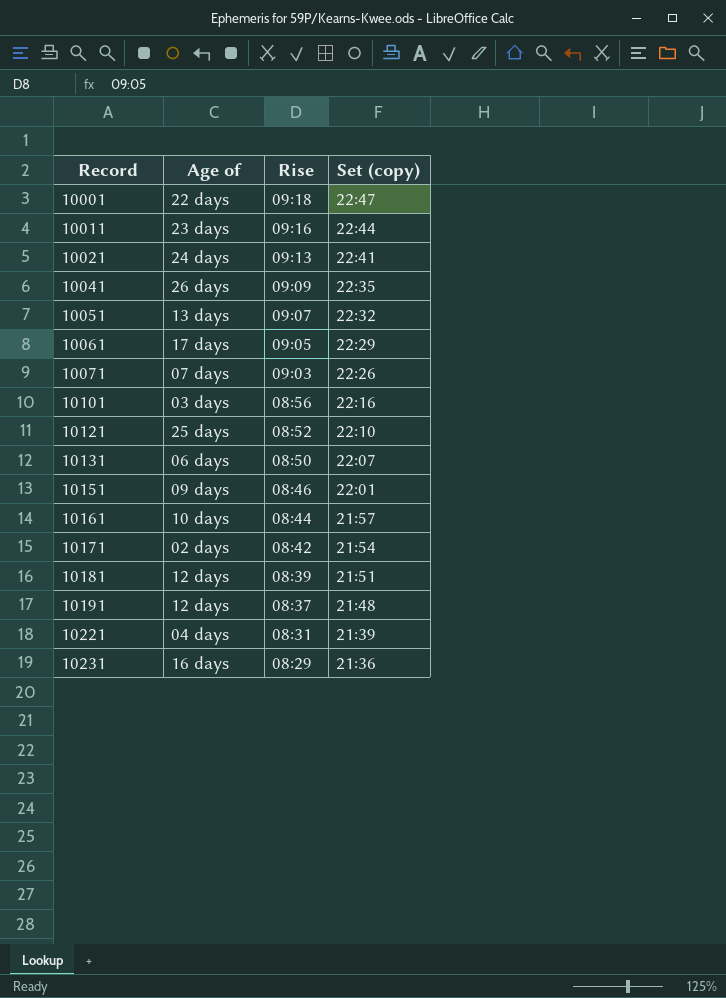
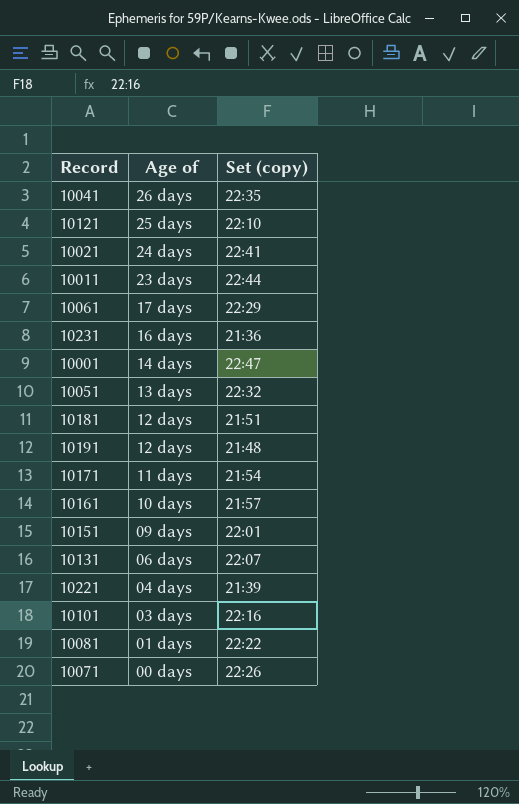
row order: Record ascending -> Age of descending
column Rise | position: 3 -> none
10001 | Age of: 22 days -> 14 days
10171 | Age of: 02 days -> 11 days
row 10081: none -> 01 days | 22:22
10071 | Age of: 07 days -> 00 days

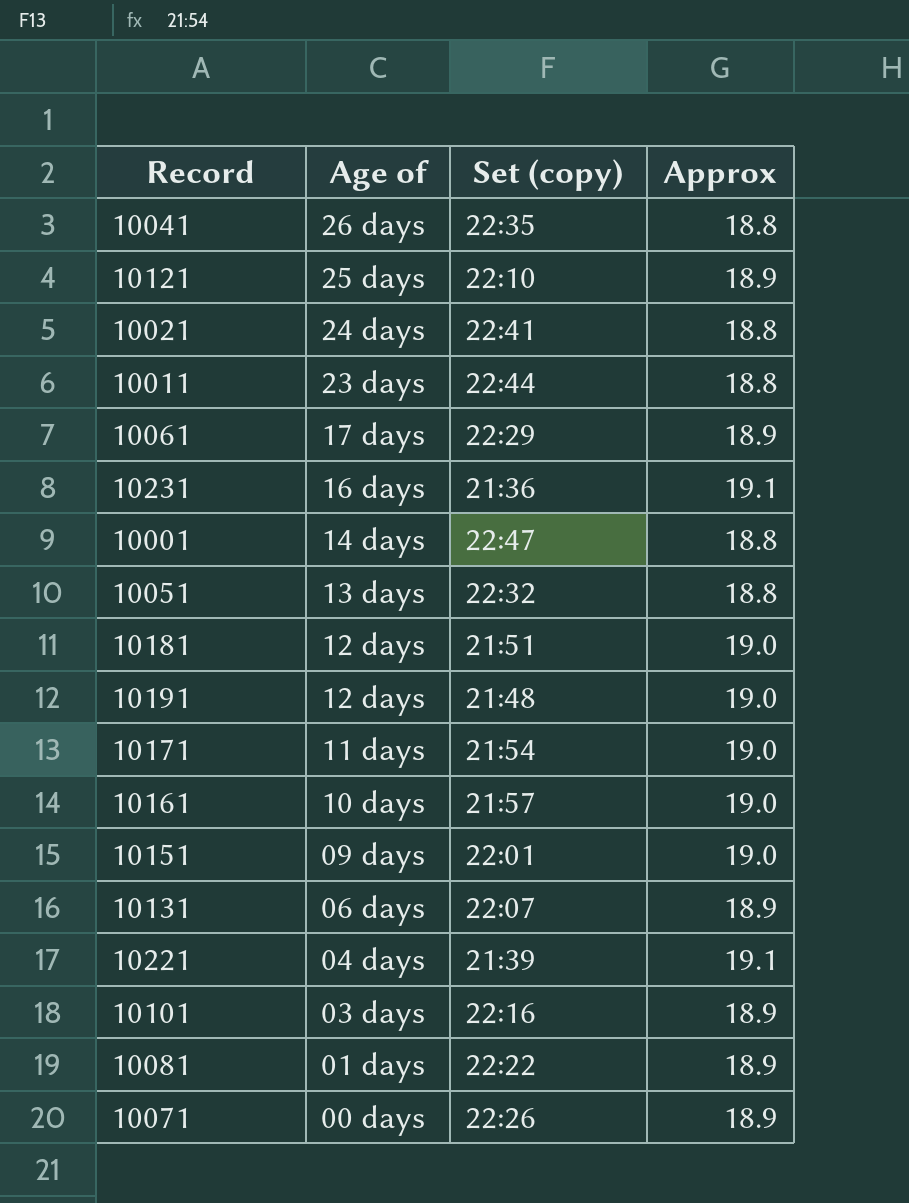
column Approx | position: none -> 4

